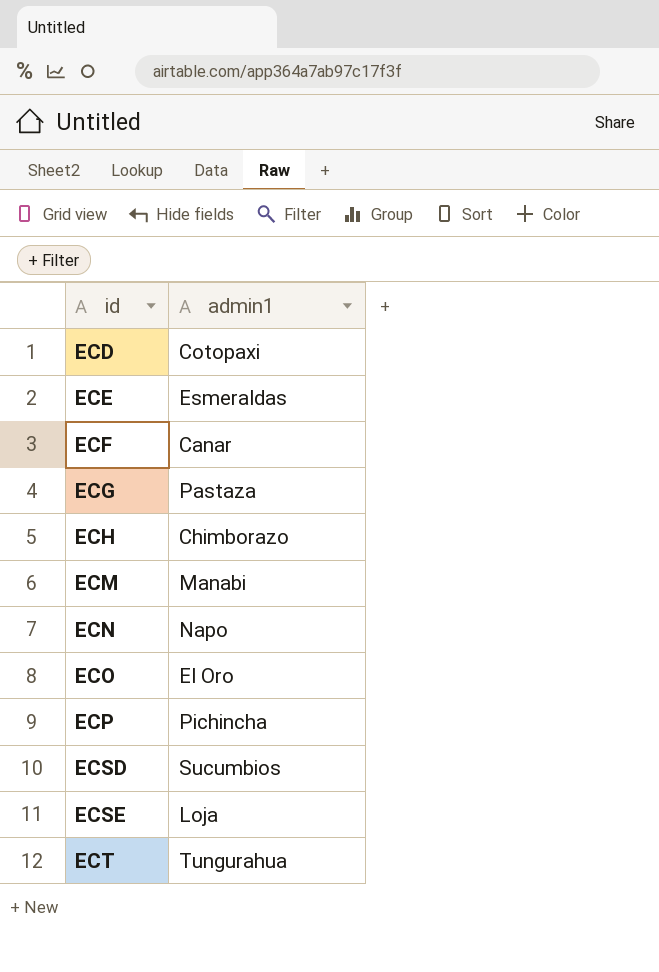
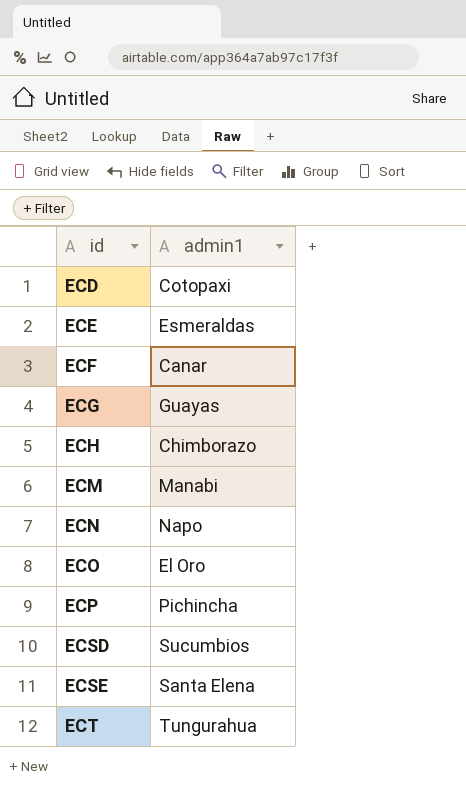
ECG | admin1: Pastaza -> Guayas
ECSE | admin1: Loja -> Santa Elena

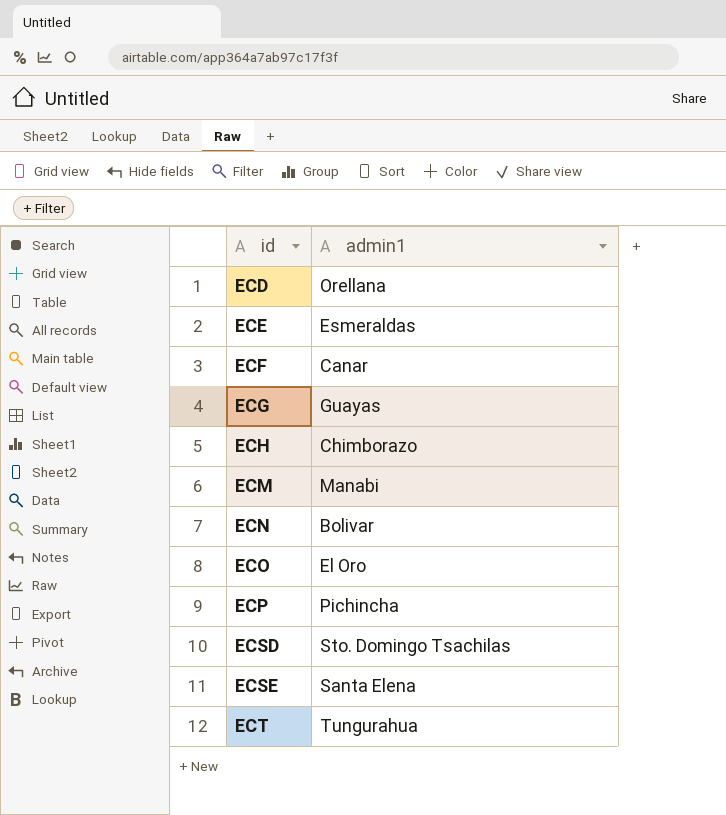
ECD | admin1: Cotopaxi -> Orellana
ECN | admin1: Napo -> Bolivar
ECSD | admin1: Sucumbios -> Sto. Domingo Tsachilas

